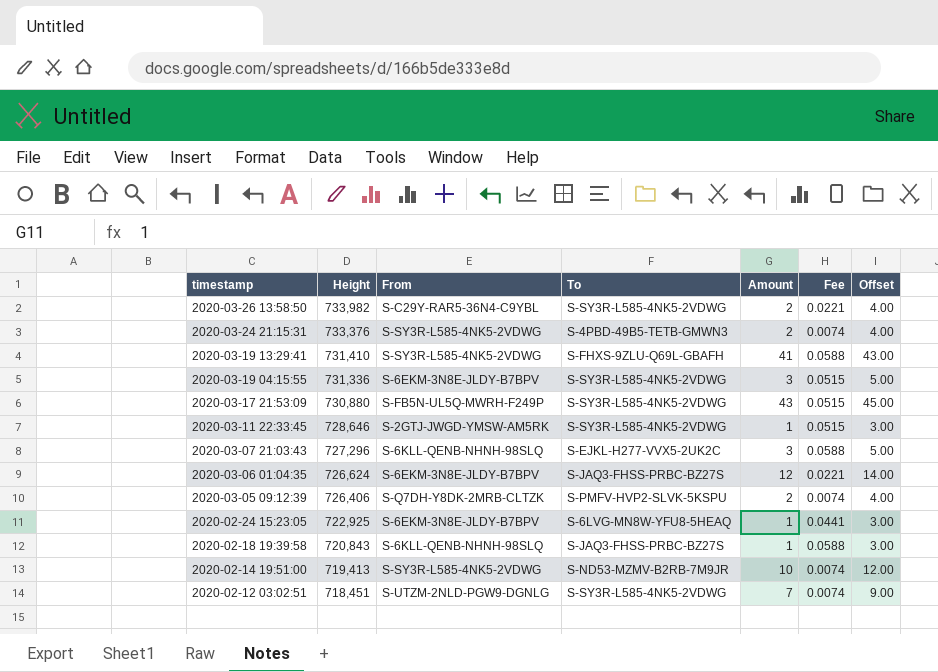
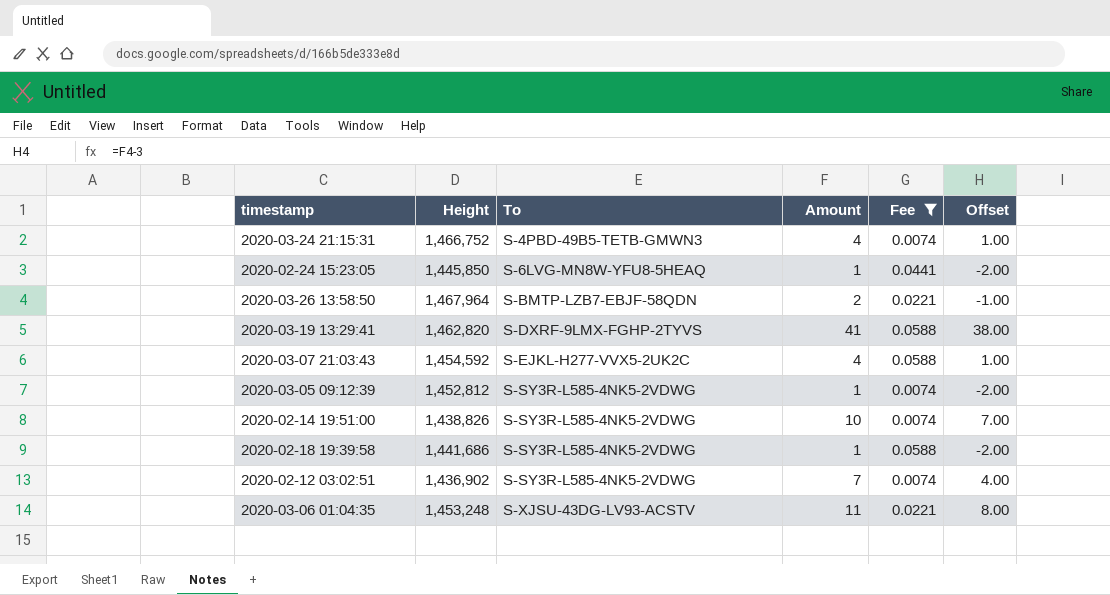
filter: none -> Fee != 0.0515
row order: timestamp descending -> To ascending
column From | position: 3 -> none
column Offset | formula: [Amount] + 2 -> [Amount] - 3
2020-03-24 21:15:31 | Height: 733,376 -> 1,466,752
2020-03-24 21:15:31 | Amount: 2 -> 4
2020-02-24 15:23:05 | Height: 722,925 -> 1,445,850
2020-03-26 13:58:50 | Height: 733,982 -> 1,467,964
2020-03-26 13:58:50 | To: S-SY3R-L585-4NK5-2VDWG -> S-BMTP-LZB7-EBJF-58QDN
2020-03-19 13:29:41 | Height: 731,410 -> 1,462,820
2020-03-19 13:29:41 | To: S-FHXS-9ZLU-Q69L-GBAFH -> S-DXRF-9LMX-FGHP-2TYVS
2020-03-07 21:03:43 | Height: 727,296 -> 1,454,592
2020-03-07 21:03:43 | Amount: 3 -> 4
2020-03-05 09:12:39 | Height: 726,406 -> 1,452,812
2020-03-05 09:12:39 | To: S-PMFV-HVP2-SLVK-5KSPU -> S-SY3R-L585-4NK5-2VDWG
2020-03-05 09:12:39 | Amount: 2 -> 1
2020-02-14 19:51:00 | Height: 719,413 -> 1,438,826
2020-02-14 19:51:00 | To: S-ND53-MZMV-B2RB-7M9JR -> S-SY3R-L585-4NK5-2VDWG
2020-02-18 19:39:58 | Height: 720,843 -> 1,441,686
2020-02-18 19:39:58 | To: S-JAQ3-FHSS-PRBC-BZ27S -> S-SY3R-L585-4NK5-2VDWG
2020-02-12 03:02:51 | Height: 718,451 -> 1,436,902
2020-03-06 01:04:35 | Height: 726,624 -> 1,453,248
2020-03-06 01:04:35 | To: S-JAQ3-FHSS-PRBC-BZ27S -> S-XJSU-43DG-LV93-ACSTV
2020-03-06 01:04:35 | Amount: 12 -> 11

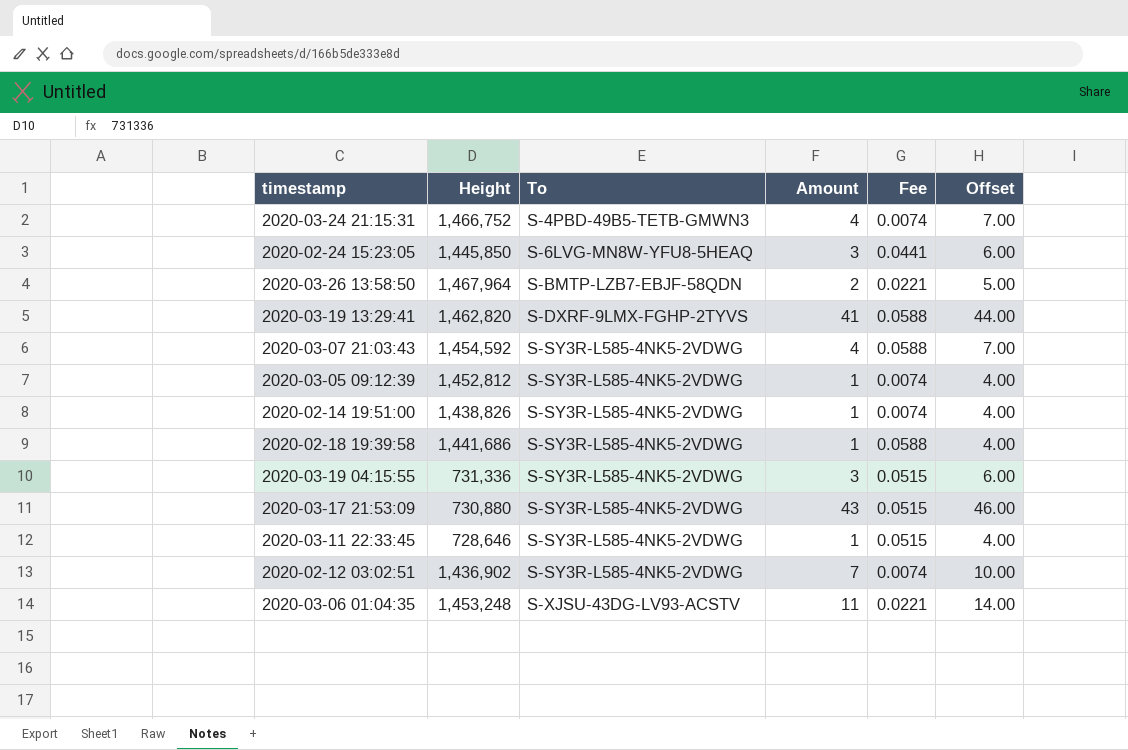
filter: Fee != 0.0515 -> none
column Offset | formula: [Amount] - 3 -> [Amount] + 3
2020-02-24 15:23:05 | Amount: 1 -> 3
2020-03-07 21:03:43 | To: S-EJKL-H277-VVX5-2UK2C -> S-SY3R-L585-4NK5-2VDWG
2020-02-14 19:51:00 | Amount: 10 -> 1

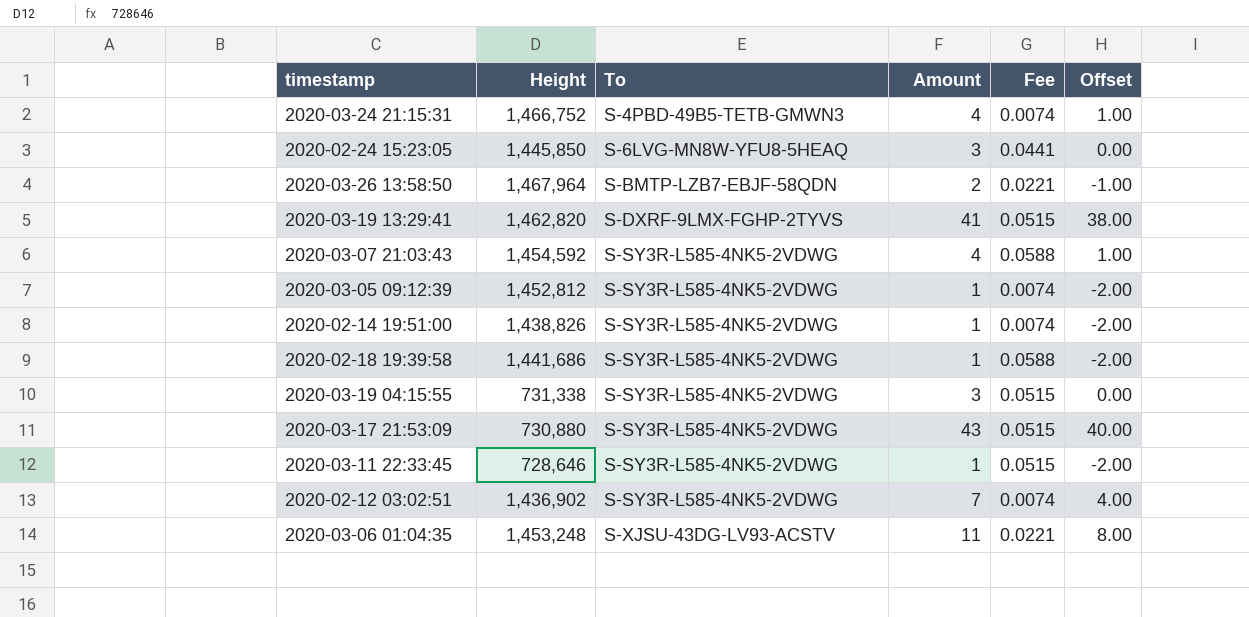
column Offset | formula: [Amount] + 3 -> [Amount] - 3
2020-03-19 13:29:41 | Fee: 0.0588 -> 0.0515
2020-03-19 04:15:55 | Height: 731,336 -> 731,338

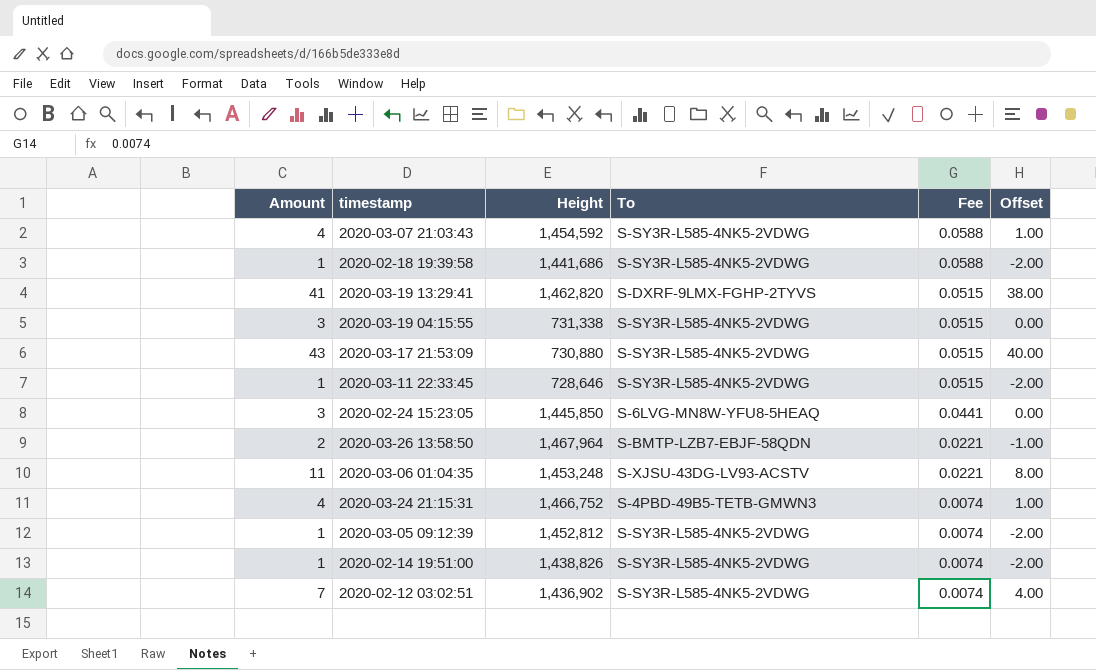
row order: To ascending -> Fee descending
column Amount | position: 4 -> 1

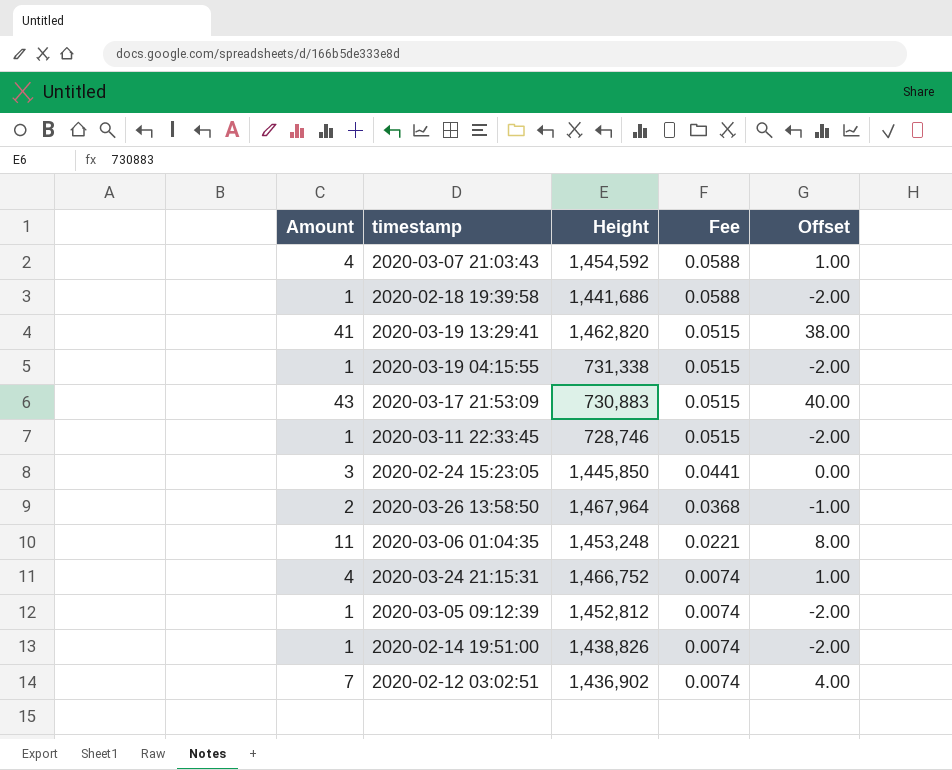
column To | position: 4 -> none
2020-03-19 04:15:55 | Amount: 3 -> 1
2020-03-19 04:15:55 | Offset: 0.00 -> -2.00
2020-03-17 21:53:09 | Height: 730,880 -> 730,883
2020-03-11 22:33:45 | Height: 728,646 -> 728,746
2020-03-26 13:58:50 | Fee: 0.0221 -> 0.0368

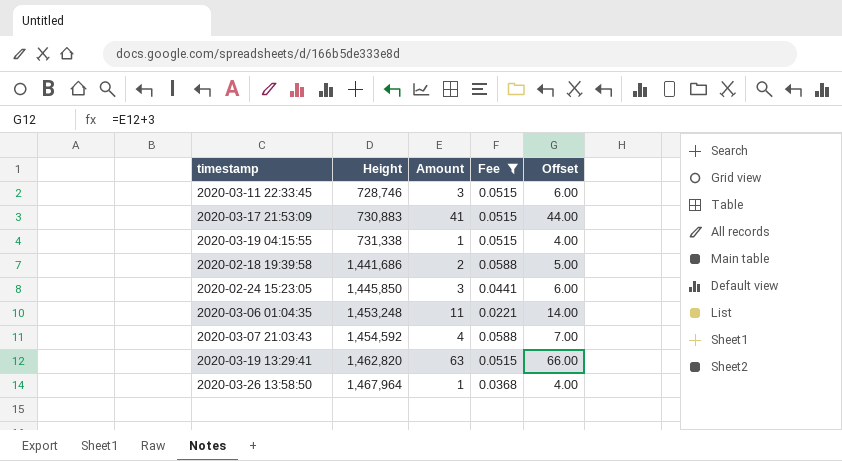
filter: none -> Fee != 0.0074
row order: Fee descending -> Height ascending
column Amount | position: 1 -> 3
column Offset | formula: [Amount] - 3 -> [Amount] + 3
2020-03-11 22:33:45 | Amount: 1 -> 3
2020-03-17 21:53:09 | Amount: 43 -> 41
2020-02-18 19:39:58 | Amount: 1 -> 2
2020-03-19 13:29:41 | Amount: 41 -> 63
2020-03-26 13:58:50 | Amount: 2 -> 1

